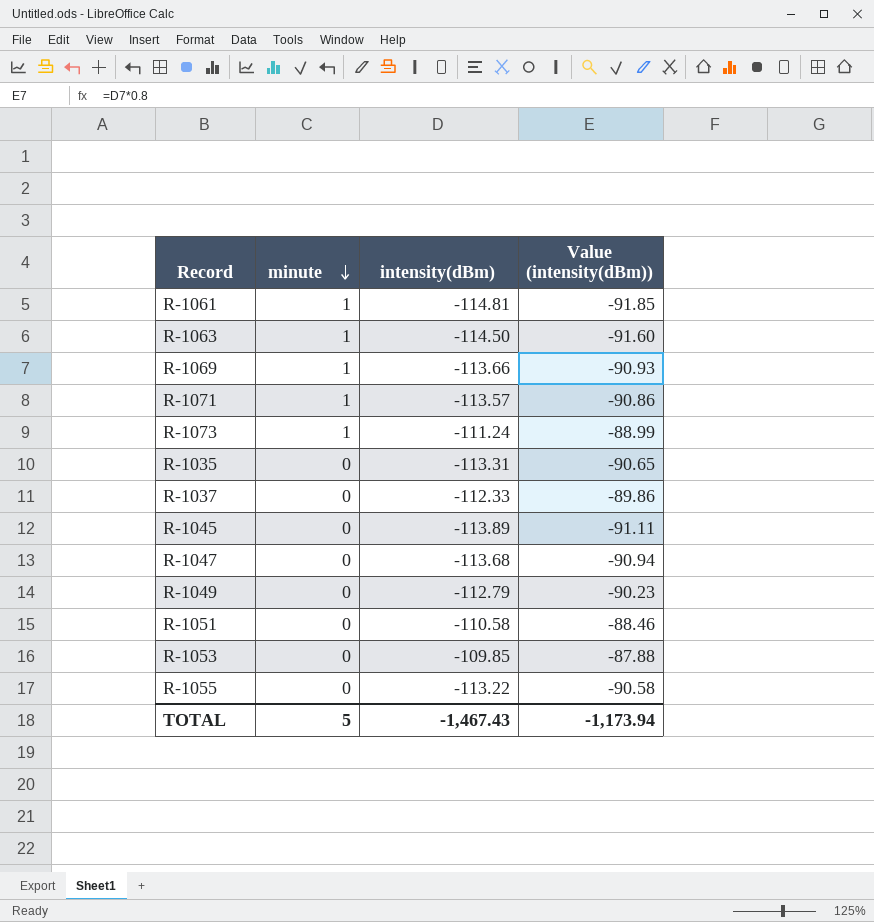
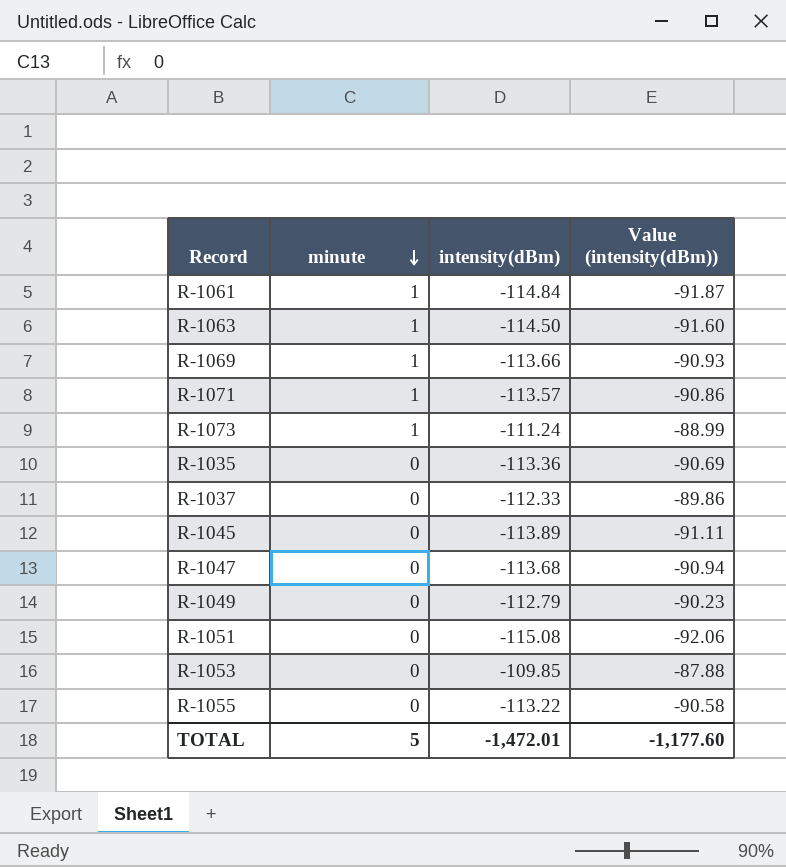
R-1061 | intensity(dBm): -114.81 -> -114.84
R-1061 | Value (intensity(dBm)): -91.85 -> -91.87
R-1035 | intensity(dBm): -113.31 -> -113.36
R-1035 | Value (intensity(dBm)): -90.65 -> -90.69
R-1051 | intensity(dBm): -110.58 -> -115.08
R-1051 | Value (intensity(dBm)): -88.46 -> -92.06
TOTAL | intensity(dBm): -1,467.43 -> -1,472.01
TOTAL | Value (intensity(dBm)): -1,173.94 -> -1,177.60

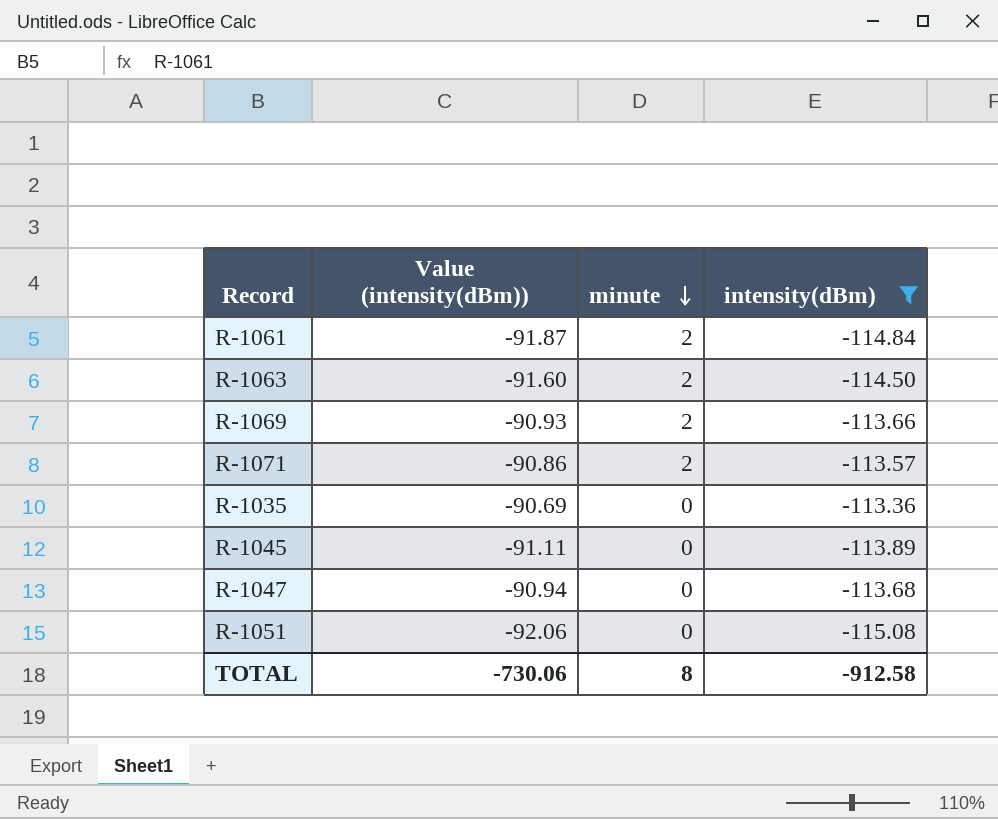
filter: none -> intensity(dBm) <= -113.36
column Value (intensity(dBm)) | position: 4 -> 2
R-1061 | minute: 1 -> 2
R-1063 | minute: 1 -> 2
R-1069 | minute: 1 -> 2
R-1071 | minute: 1 -> 2
TOTAL | Value (intensity(dBm)): -1,177.60 -> -730.06
TOTAL | minute: 5 -> 8
TOTAL | intensity(dBm): -1,472.01 -> -912.58

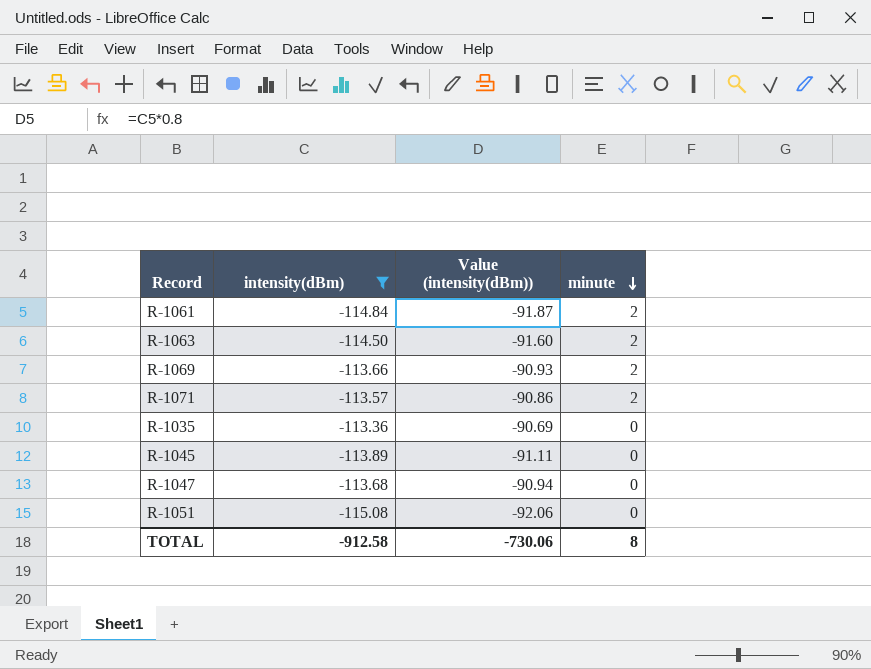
column intensity(dBm) | position: 4 -> 2

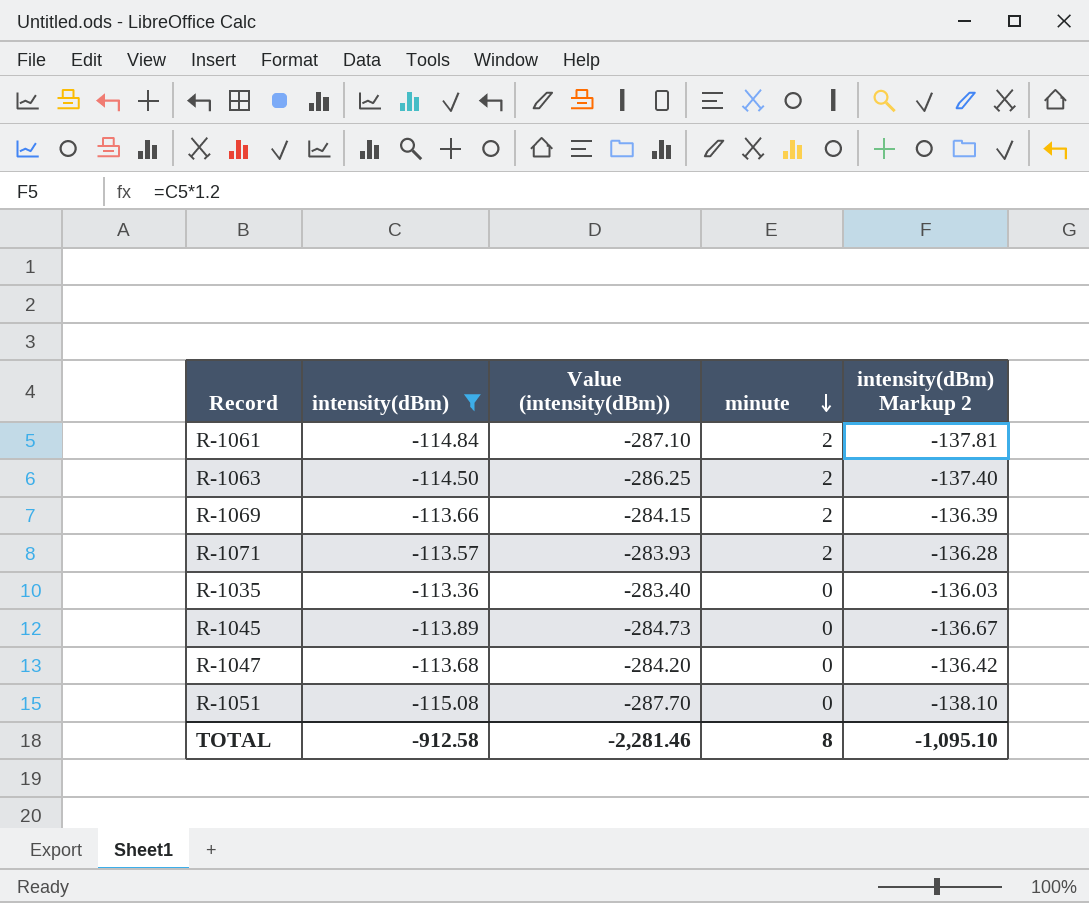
column Value (intensity(dBm)) | formula: [intensity(dBm)] * 0.8 -> [intensity(dBm)] * 2.5
column intensity(dBm) Markup 2 | formula: none -> [intensity(dBm)] * 1.2
TOTAL | Value (intensity(dBm)): -730.06 -> -2,281.46

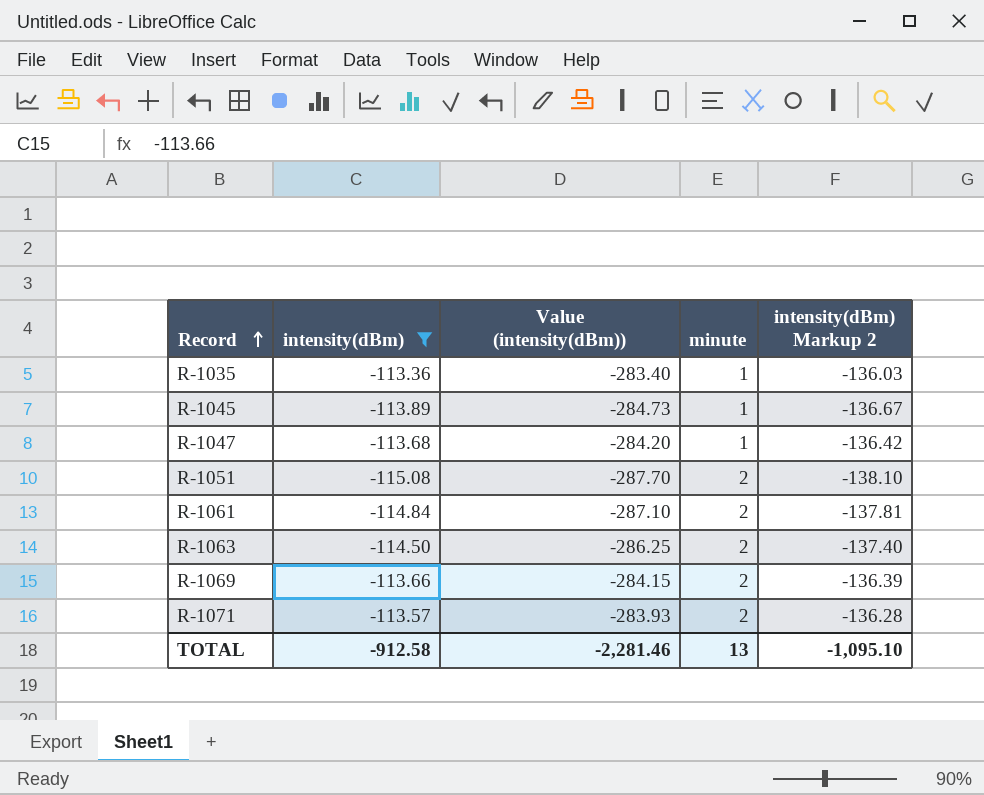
row order: minute descending -> Record ascending
R-1035 | minute: 0 -> 1
R-1045 | minute: 0 -> 1
R-1047 | minute: 0 -> 1
R-1051 | minute: 0 -> 2
TOTAL | minute: 8 -> 13

